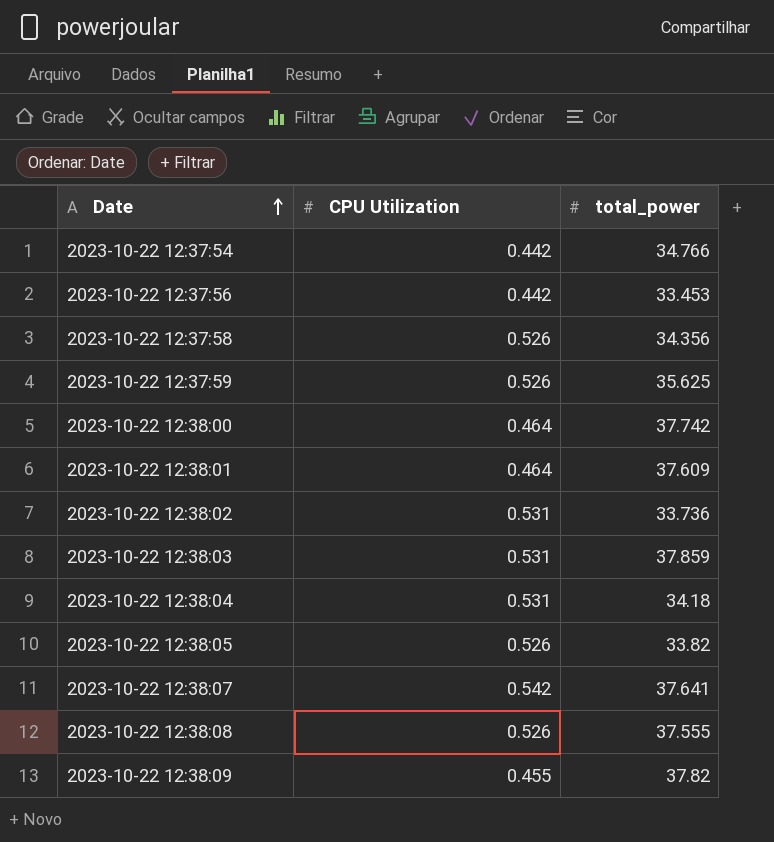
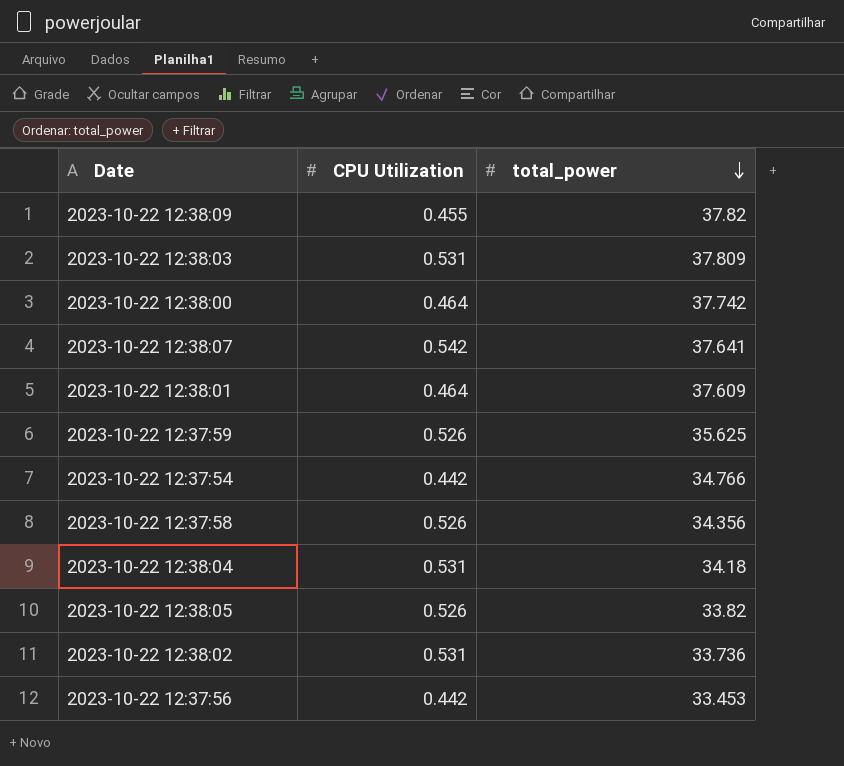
row order: Date ascending -> total_power descending
row 2023-10-22 12:38:08: 0.526 | 37.555 -> none
2023-10-22 12:38:03 | total_power: 37.859 -> 37.809

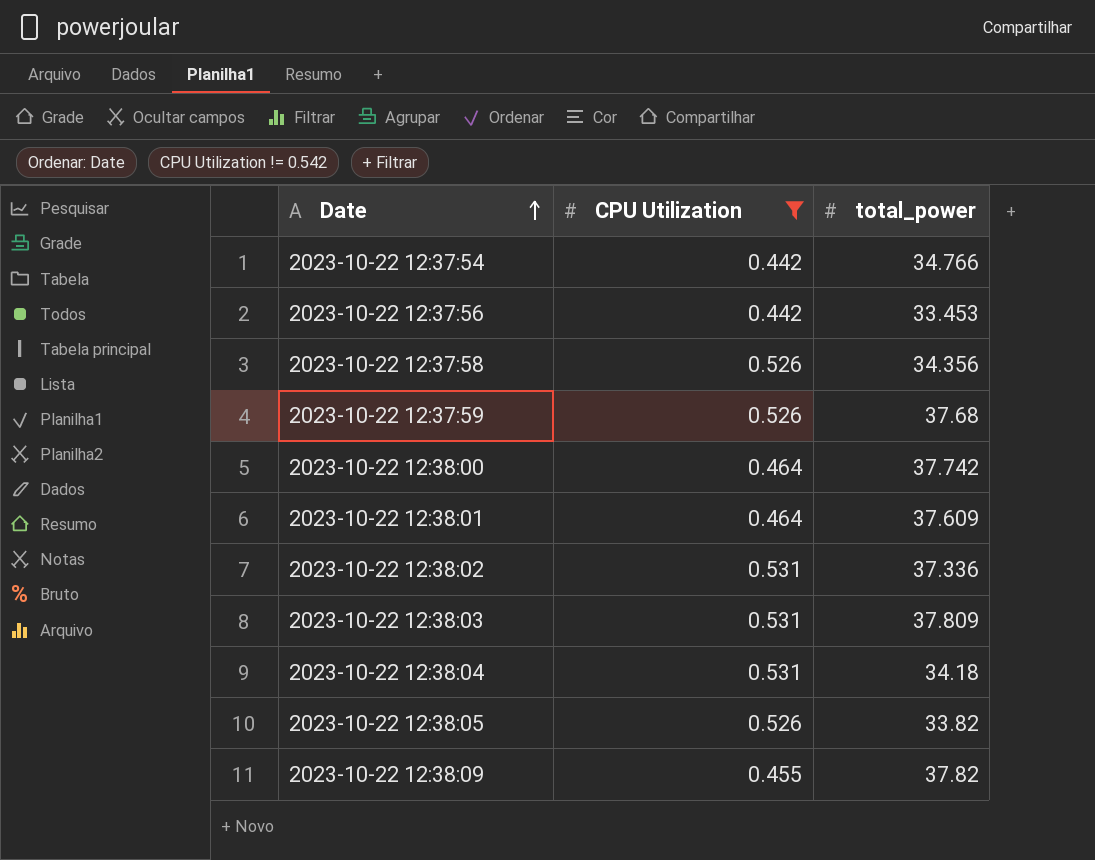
filter: none -> CPU Utilization != 0.542
row order: total_power descending -> Date ascending
2023-10-22 12:37:59 | total_power: 35.625 -> 37.68
2023-10-22 12:38:02 | total_power: 33.736 -> 37.336

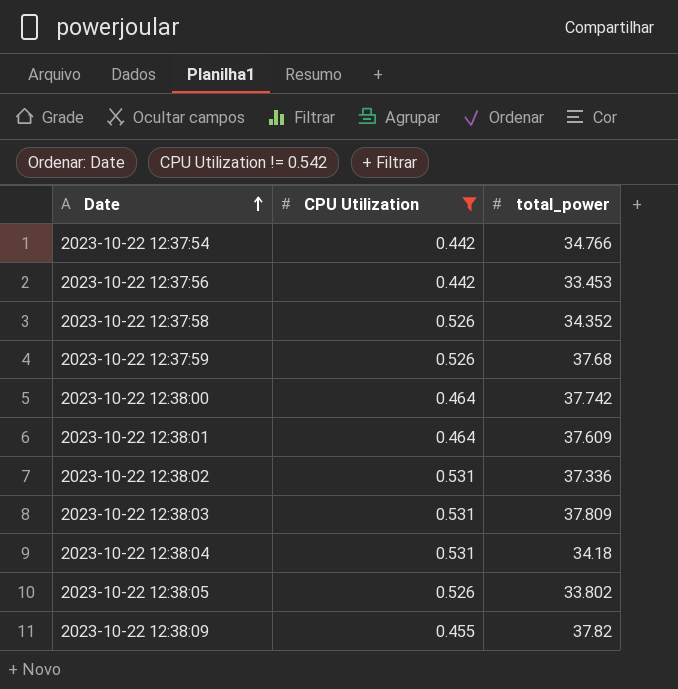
2023-10-22 12:37:58 | total_power: 34.356 -> 34.352
2023-10-22 12:38:05 | total_power: 33.82 -> 33.802

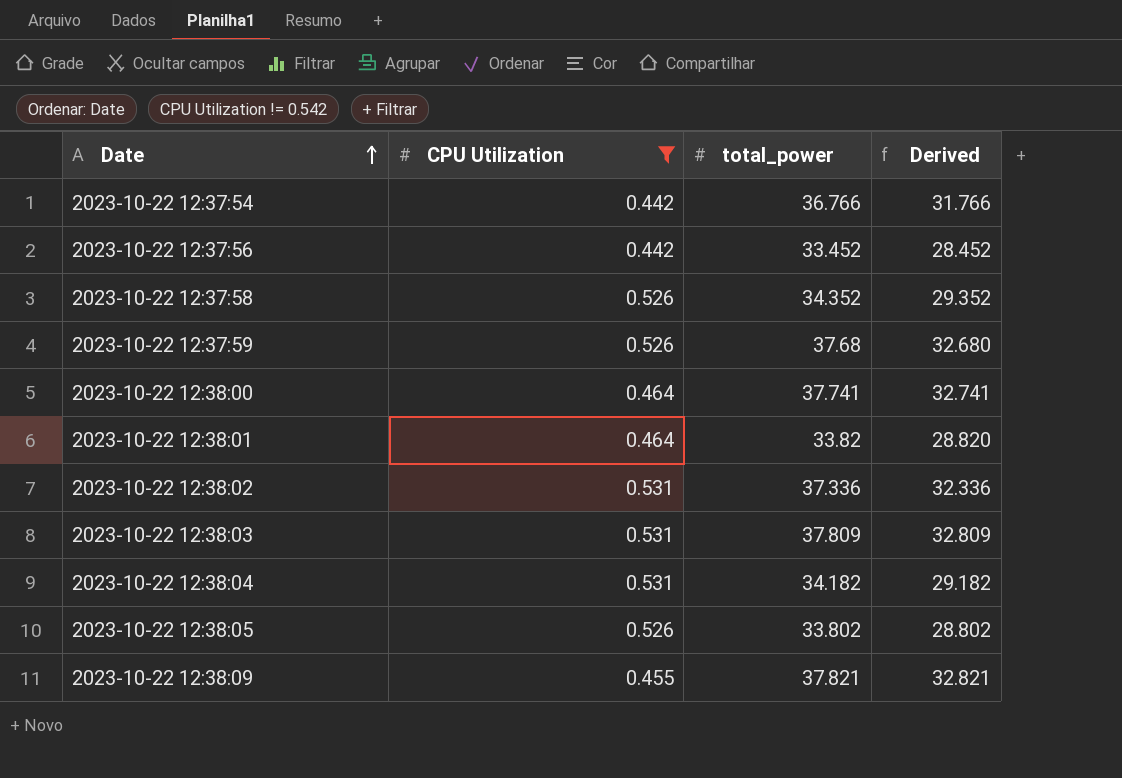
column Derived | formula: none -> [total_power] - 5
2023-10-22 12:37:54 | total_power: 34.766 -> 36.766
2023-10-22 12:37:56 | total_power: 33.453 -> 33.452
2023-10-22 12:38:00 | total_power: 37.742 -> 37.741
2023-10-22 12:38:01 | total_power: 37.609 -> 33.82
2023-10-22 12:38:04 | total_power: 34.18 -> 34.182
2023-10-22 12:38:09 | total_power: 37.82 -> 37.821

